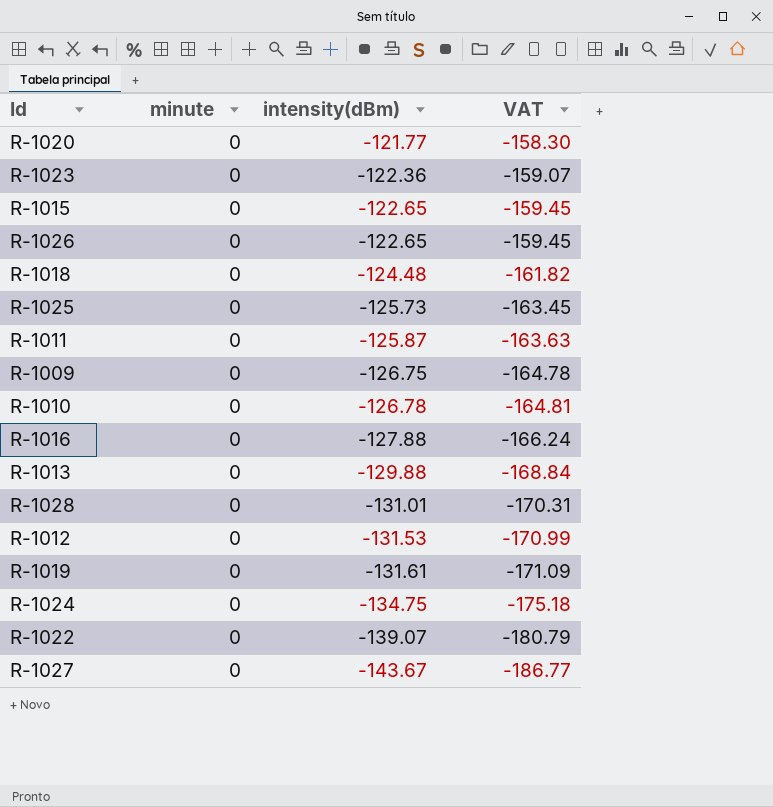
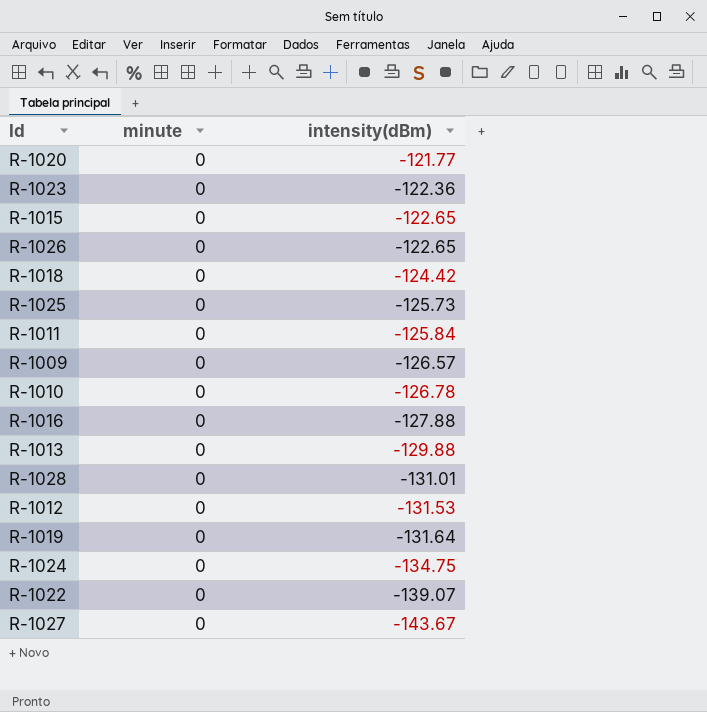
column VAT | formula: [intensity(dBm)] * 1.3 -> none
R-1018 | intensity(dBm): -124.48 -> -124.42
R-1011 | intensity(dBm): -125.87 -> -125.84
R-1009 | intensity(dBm): -126.75 -> -126.57
R-1019 | intensity(dBm): -131.61 -> -131.64

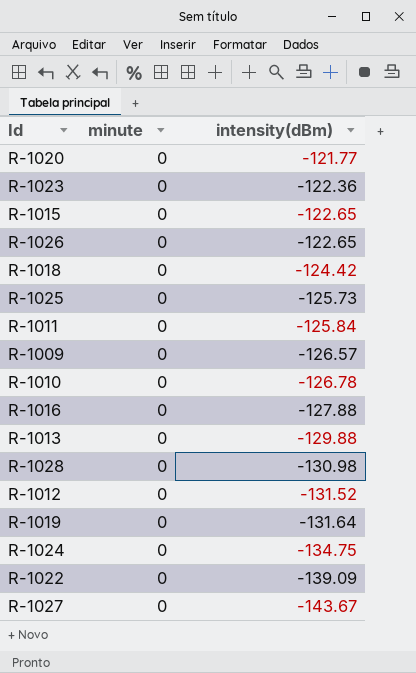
R-1028 | intensity(dBm): -131.01 -> -130.98
R-1012 | intensity(dBm): -131.53 -> -131.52
R-1022 | intensity(dBm): -139.07 -> -139.09

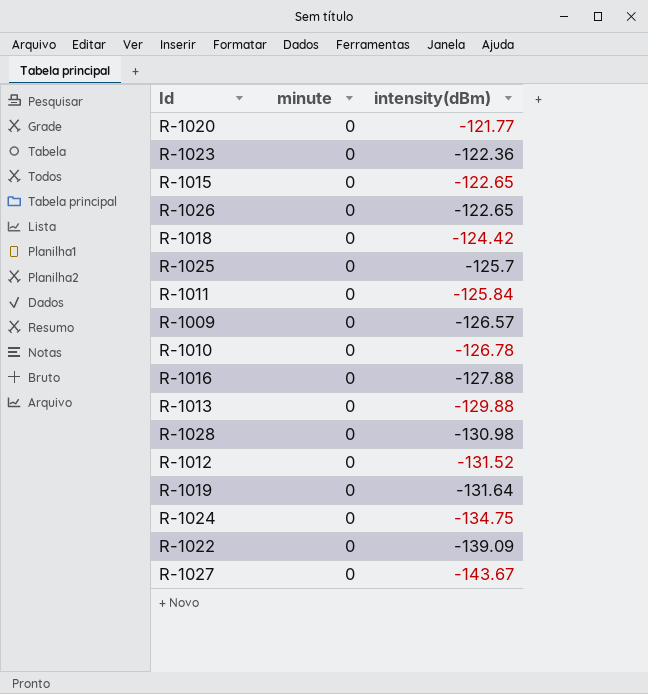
R-1025 | intensity(dBm): -125.73 -> -125.7

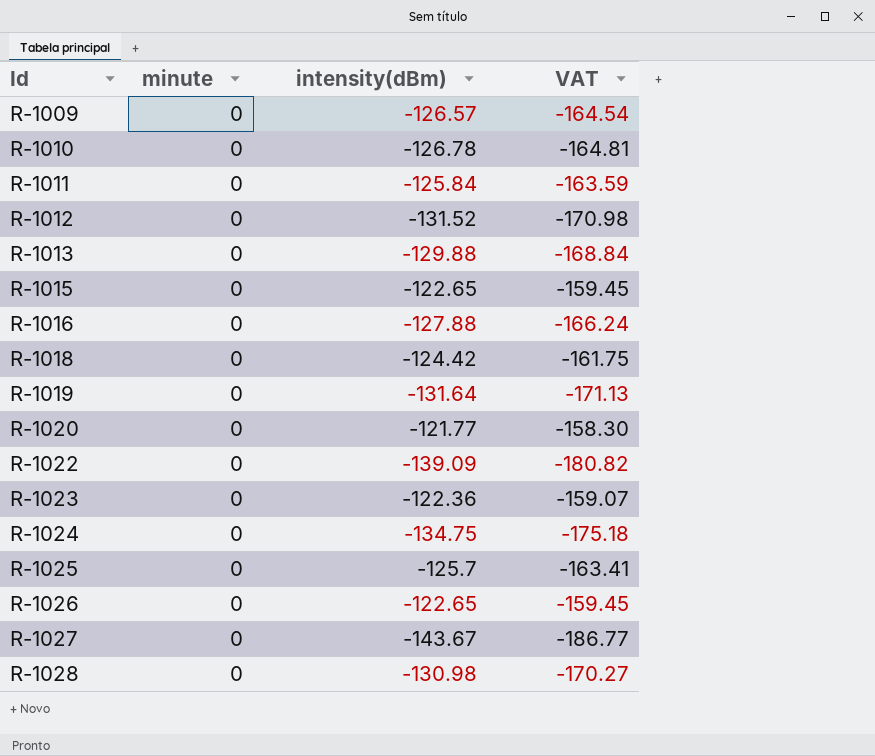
row order: intensity(dBm) descending -> Id ascending
column VAT | formula: none -> [intensity(dBm)] * 1.3

